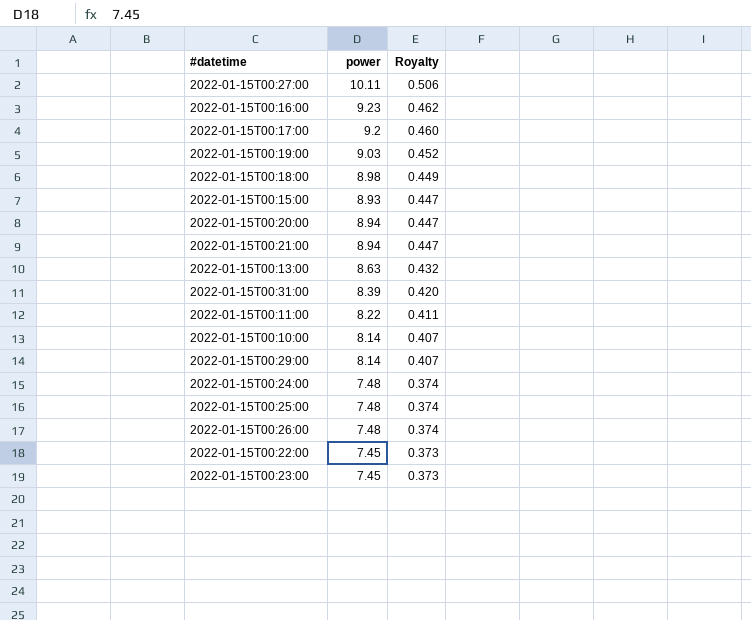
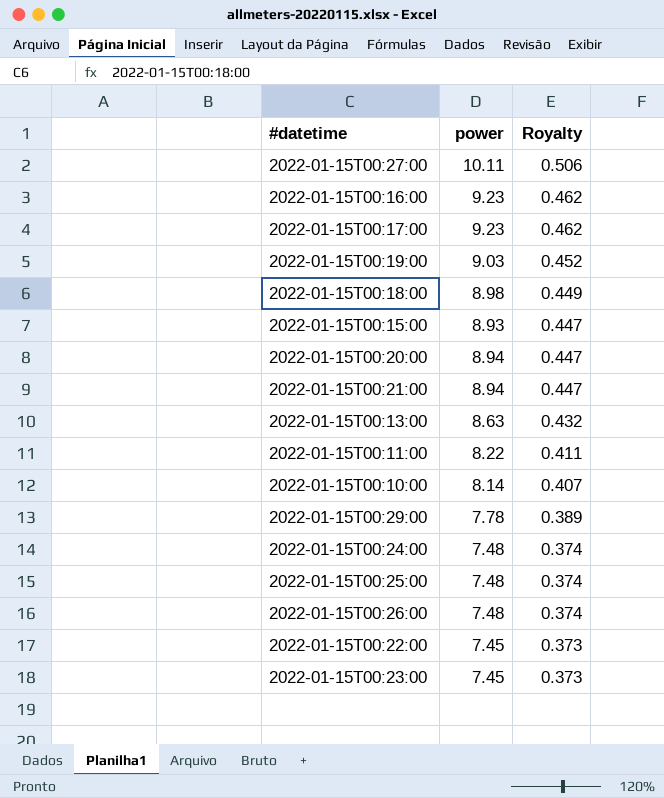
row 2022-01-15T00:31:00: 8.39 | 0.420 -> none
2022-01-15T00:17:00 | power: 9.2 -> 9.23
2022-01-15T00:17:00 | Royalty: 0.460 -> 0.462
2022-01-15T00:29:00 | power: 8.14 -> 7.78
2022-01-15T00:29:00 | Royalty: 0.407 -> 0.389

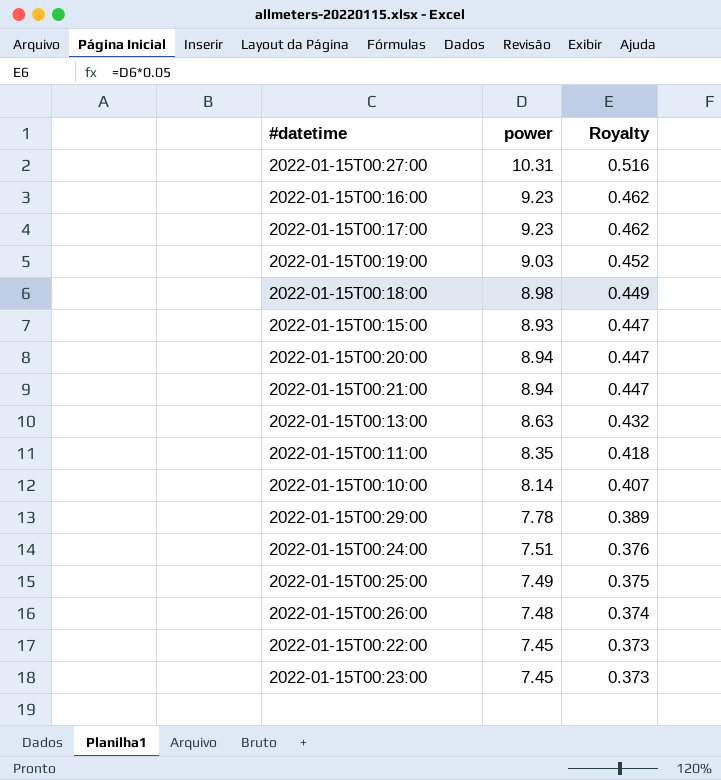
2022-01-15T00:27:00 | power: 10.11 -> 10.31
2022-01-15T00:27:00 | Royalty: 0.506 -> 0.516
2022-01-15T00:11:00 | power: 8.22 -> 8.35
2022-01-15T00:11:00 | Royalty: 0.411 -> 0.418
2022-01-15T00:24:00 | power: 7.48 -> 7.51
2022-01-15T00:24:00 | Royalty: 0.374 -> 0.376
2022-01-15T00:25:00 | power: 7.48 -> 7.49
2022-01-15T00:25:00 | Royalty: 0.374 -> 0.375

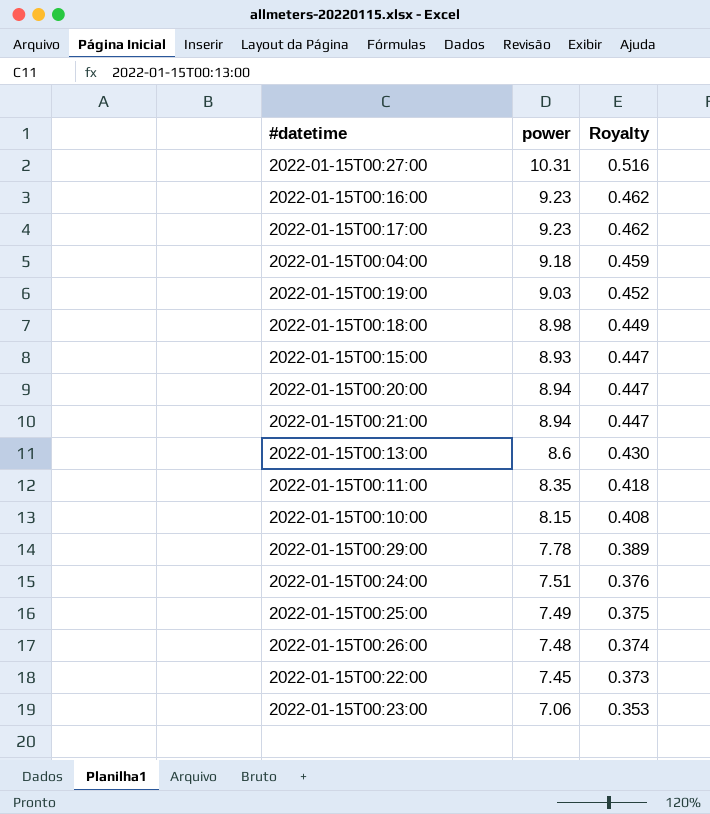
row 2022-01-15T00:04:00: none -> 9.18 | 0.459
2022-01-15T00:13:00 | power: 8.63 -> 8.6
2022-01-15T00:13:00 | Royalty: 0.432 -> 0.430
2022-01-15T00:10:00 | power: 8.14 -> 8.15
2022-01-15T00:10:00 | Royalty: 0.407 -> 0.408
2022-01-15T00:23:00 | power: 7.45 -> 7.06
2022-01-15T00:23:00 | Royalty: 0.373 -> 0.353

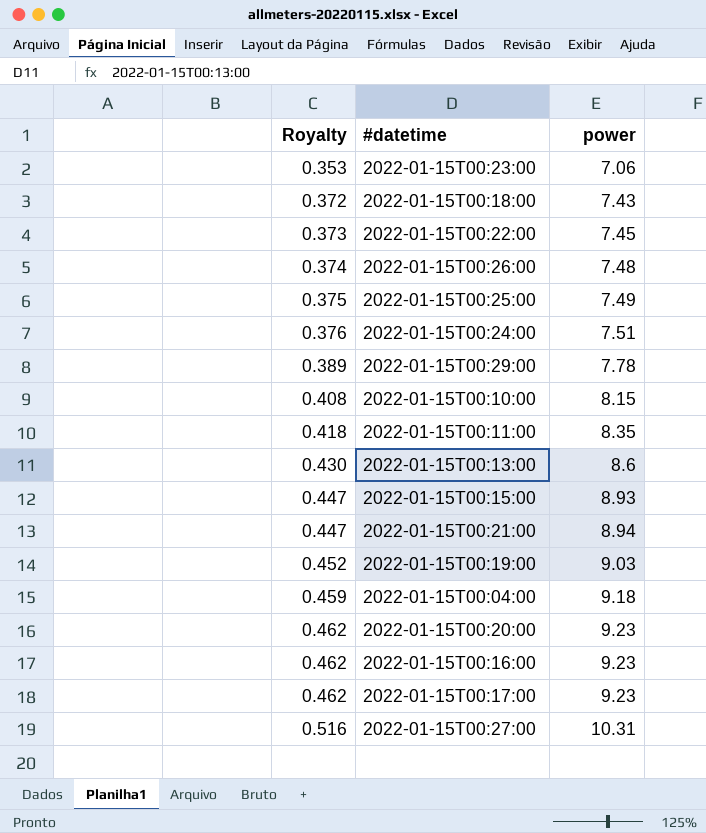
row order: Royalty descending -> Royalty ascending
column Royalty | position: 3 -> 1
2022-01-15T00:18:00 | Royalty: 0.449 -> 0.372
2022-01-15T00:18:00 | power: 8.98 -> 7.43
2022-01-15T00:20:00 | Royalty: 0.447 -> 0.462
2022-01-15T00:20:00 | power: 8.94 -> 9.23

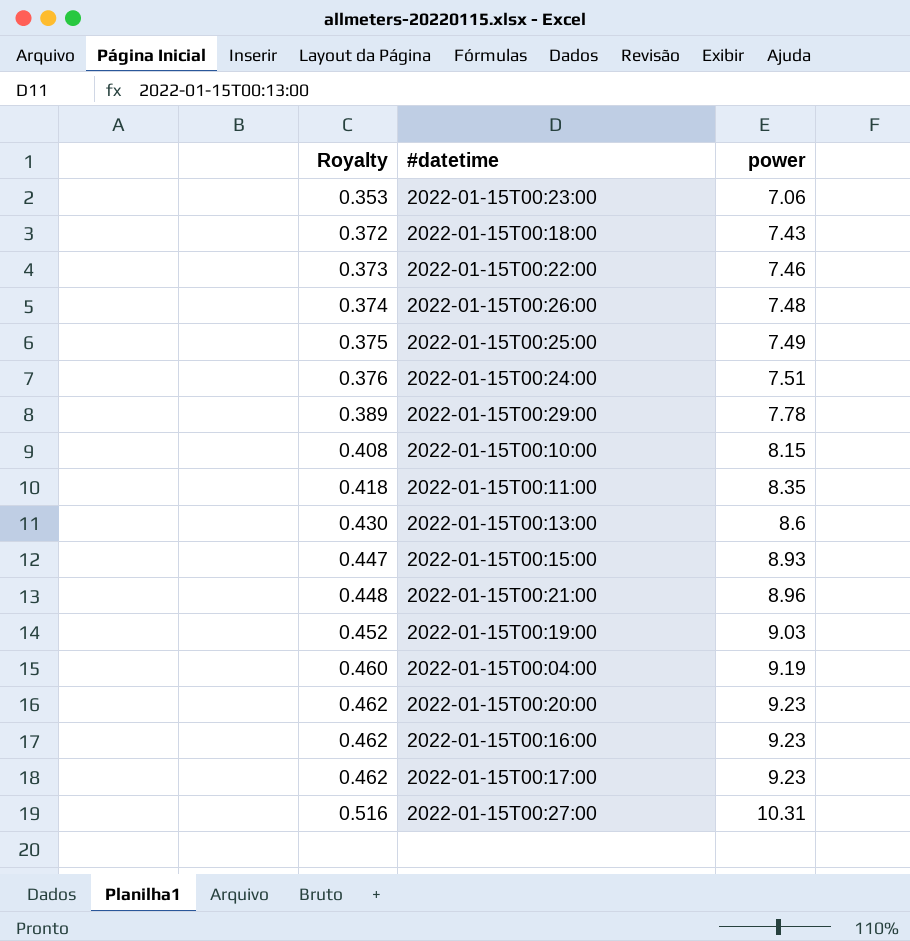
2022-01-15T00:22:00 | power: 7.45 -> 7.46
2022-01-15T00:21:00 | Royalty: 0.447 -> 0.448
2022-01-15T00:21:00 | power: 8.94 -> 8.96
2022-01-15T00:04:00 | Royalty: 0.459 -> 0.460
2022-01-15T00:04:00 | power: 9.18 -> 9.19

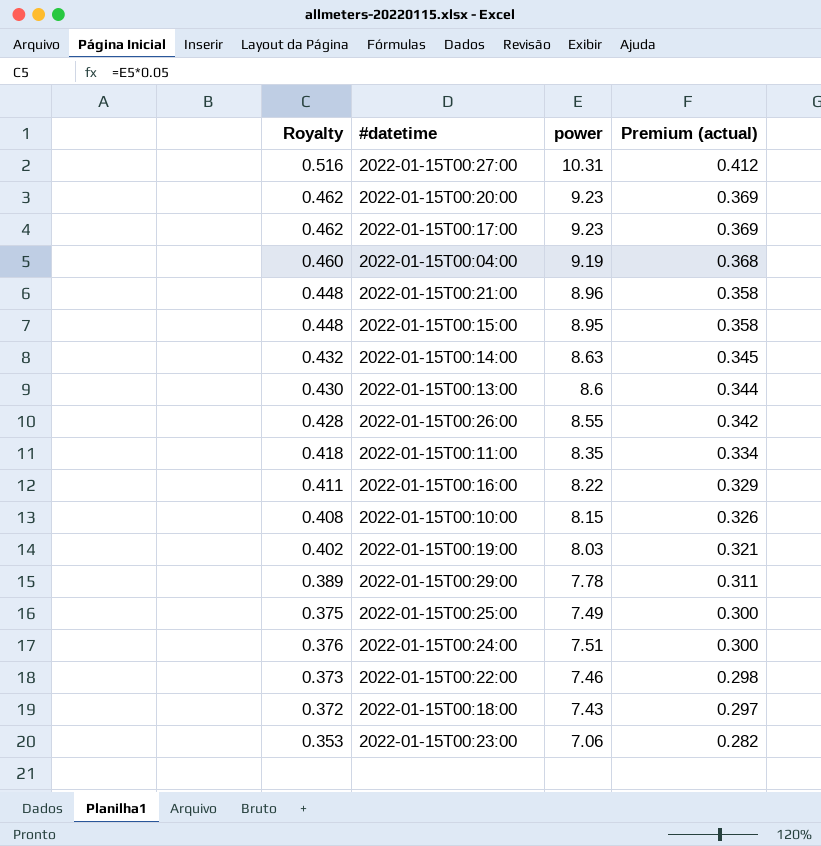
row order: Royalty ascending -> Premium (actual) descending
column Premium (actual) | formula: none -> [power] * 0.04
2022-01-15T00:15:00 | Royalty: 0.447 -> 0.448
2022-01-15T00:15:00 | power: 8.93 -> 8.95
row 2022-01-15T00:14:00: none -> 0.432 | 8.63 | 0.345
2022-01-15T00:26:00 | Royalty: 0.374 -> 0.428
2022-01-15T00:26:00 | power: 7.48 -> 8.55
2022-01-15T00:16:00 | Royalty: 0.462 -> 0.411
2022-01-15T00:16:00 | power: 9.23 -> 8.22
2022-01-15T00:19:00 | Royalty: 0.452 -> 0.402
2022-01-15T00:19:00 | power: 9.03 -> 8.03

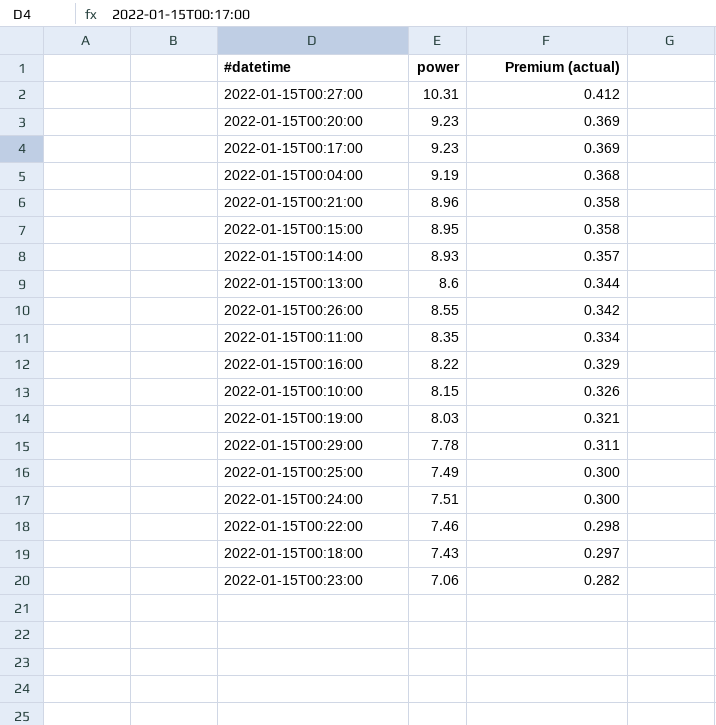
column Royalty | formula: [power] * 0.05 -> none
2022-01-15T00:14:00 | power: 8.63 -> 8.93
2022-01-15T00:14:00 | Premium (actual): 0.345 -> 0.357

